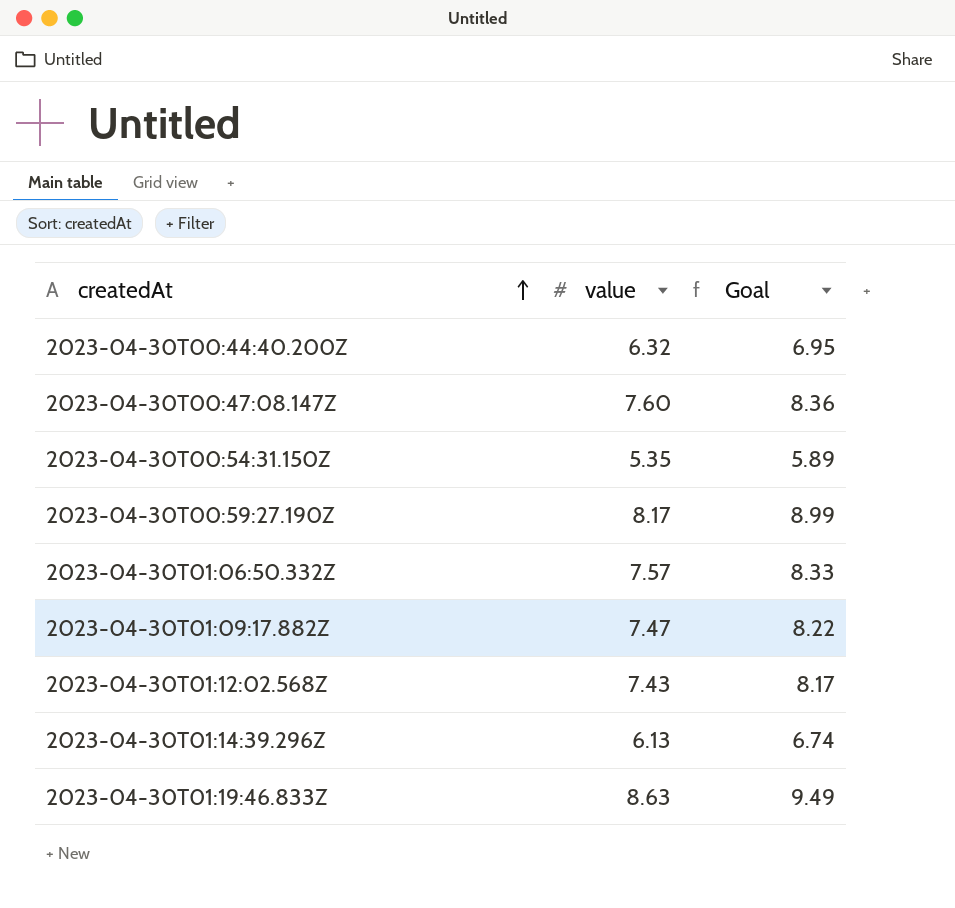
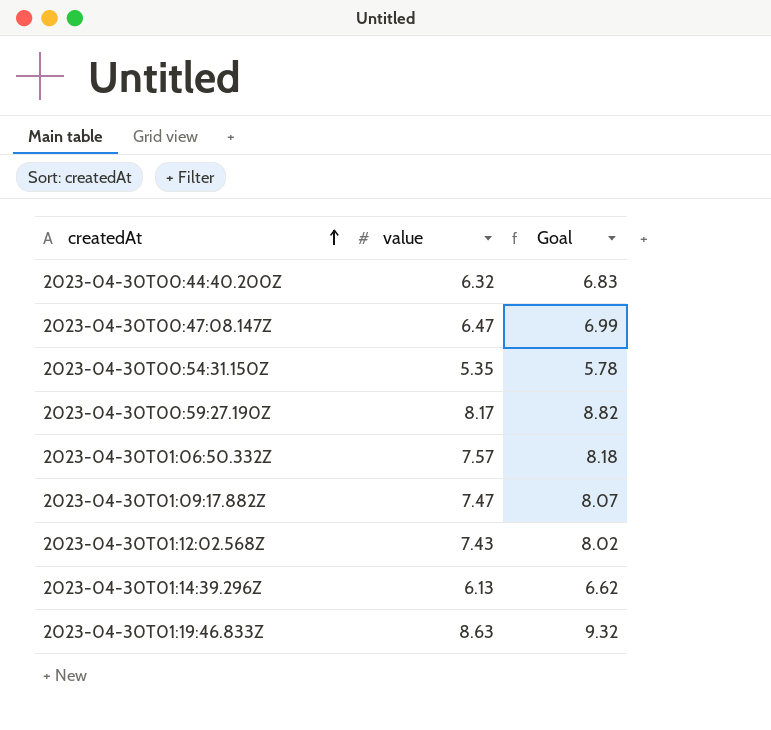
column Goal | formula: [value] * 1.1 -> [value] * 1.08
2023-04-30T00:47:08.147Z | value: 7.60 -> 6.47

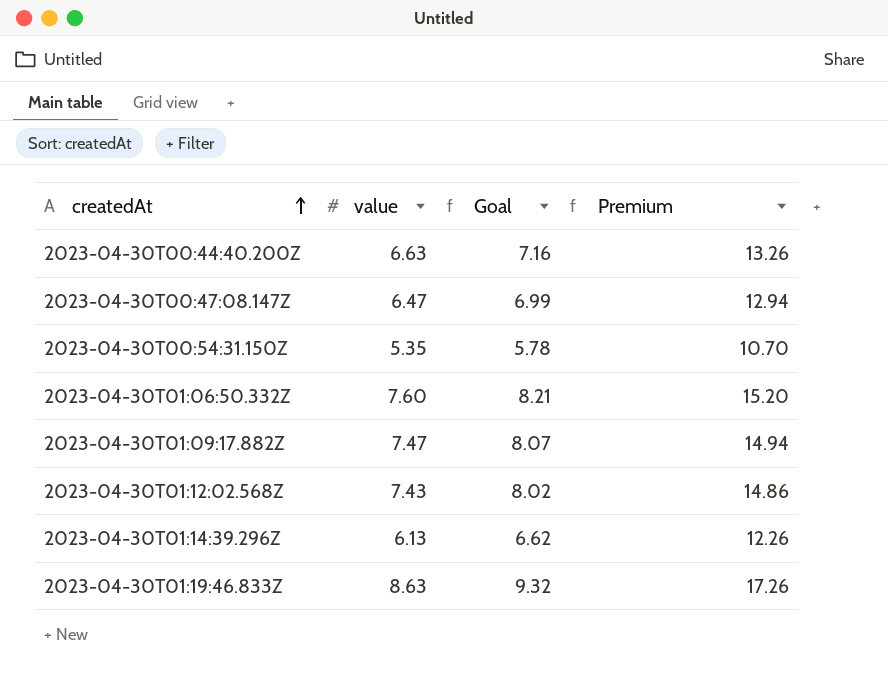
column Premium | formula: none -> [value] * 2
row 2023-04-30T00:59:27.190Z: 8.17 | 8.82 -> none
2023-04-30T00:44:40.200Z | value: 6.32 -> 6.63
2023-04-30T00:44:40.200Z | Goal: 6.83 -> 7.16
2023-04-30T01:06:50.332Z | value: 7.57 -> 7.60
2023-04-30T01:06:50.332Z | Goal: 8.18 -> 8.21

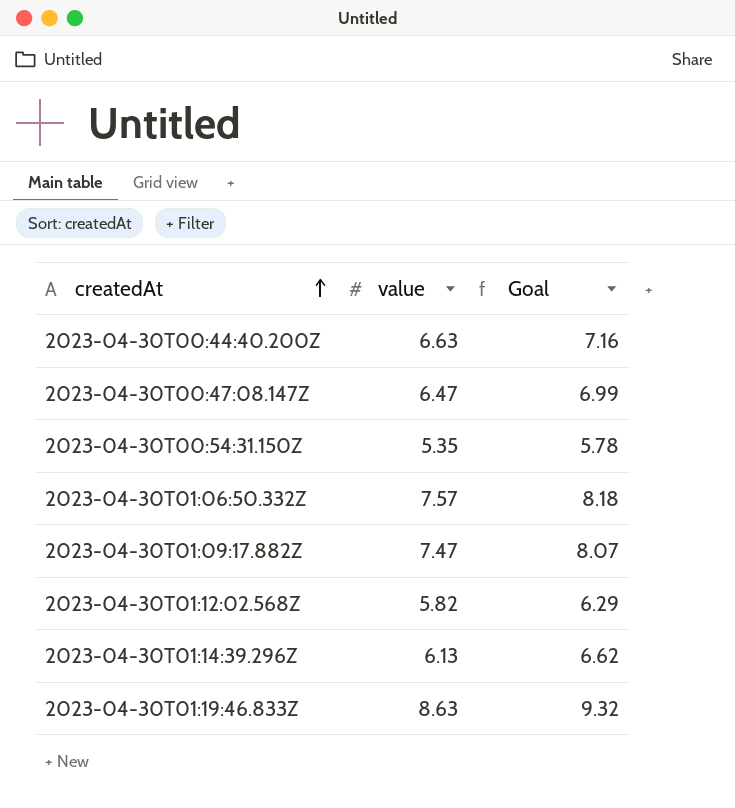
column Premium | formula: [value] * 2 -> none
2023-04-30T01:06:50.332Z | value: 7.60 -> 7.57
2023-04-30T01:06:50.332Z | Goal: 8.21 -> 8.18
2023-04-30T01:12:02.568Z | value: 7.43 -> 5.82
2023-04-30T01:12:02.568Z | Goal: 8.02 -> 6.29

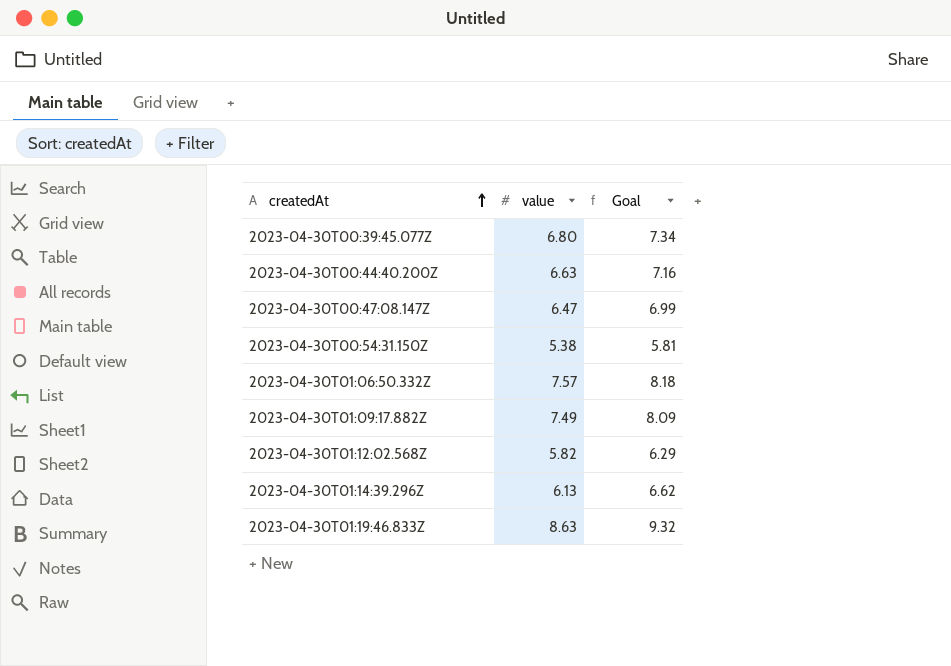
row 2023-04-30T00:39:45.077Z: none -> 6.80 | 7.34
2023-04-30T00:54:31.150Z | value: 5.35 -> 5.38
2023-04-30T00:54:31.150Z | Goal: 5.78 -> 5.81
2023-04-30T01:09:17.882Z | value: 7.47 -> 7.49
2023-04-30T01:09:17.882Z | Goal: 8.07 -> 8.09

